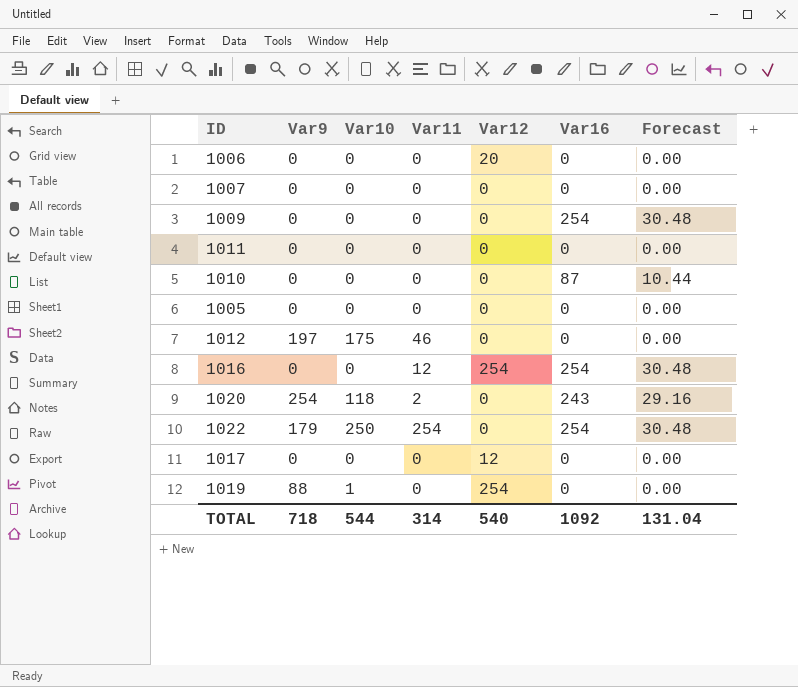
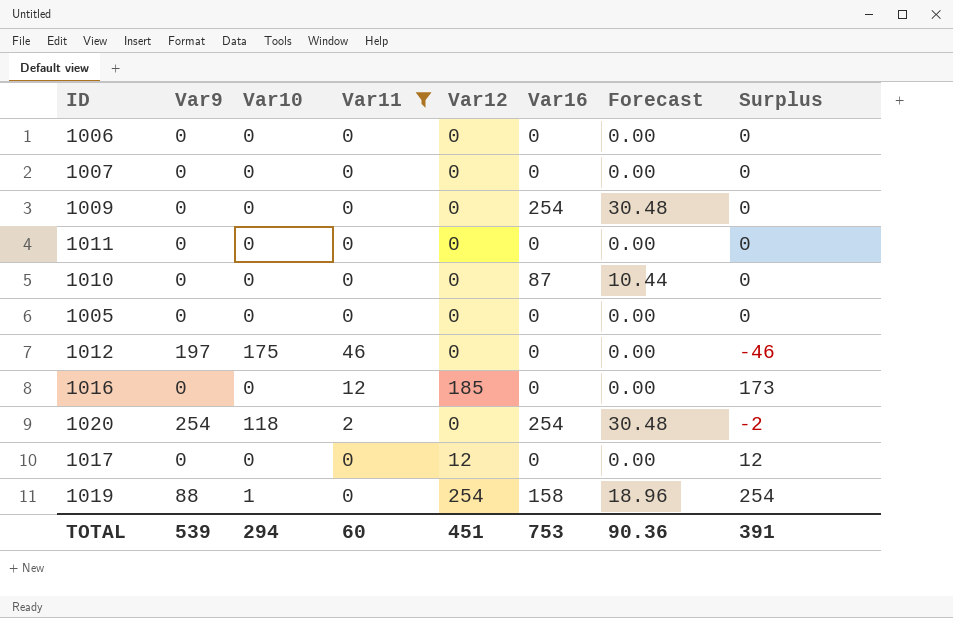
filter: none -> Var11 != 254
column Surplus | formula: none -> [Var12] - [Var11]
1006 | Var12: 20 -> 0
1016 | Var12: 254 -> 185
1016 | Var16: 254 -> 0
1016 | Forecast: 30.48 -> 0.00
1020 | Var16: 243 -> 254
1020 | Forecast: 29.16 -> 30.48
1019 | Var16: 0 -> 158
1019 | Forecast: 0.00 -> 18.96
TOTAL | Var9: 718 -> 539
TOTAL | Var10: 544 -> 294
TOTAL | Var11: 314 -> 60
TOTAL | Var12: 540 -> 451
TOTAL | Var16: 1092 -> 753
TOTAL | Forecast: 131.04 -> 90.36

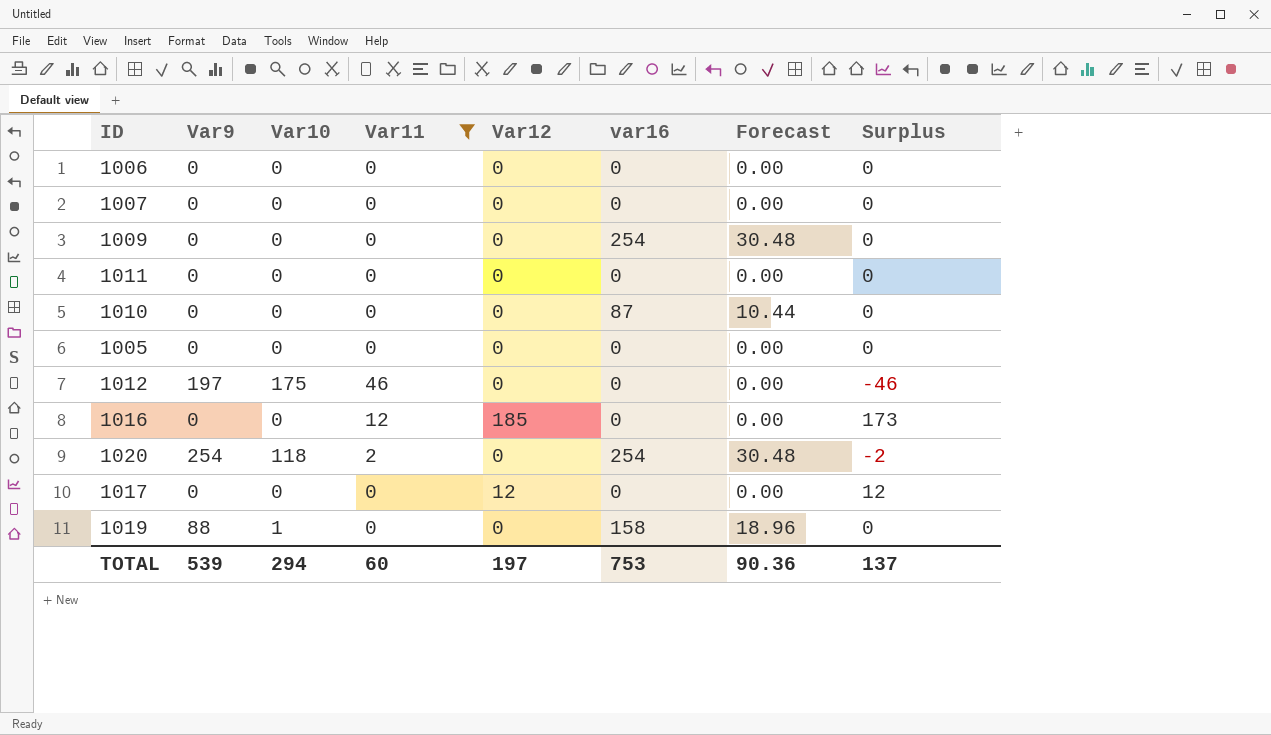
column name: Var16 -> var16
1019 | Var12: 254 -> 0
1019 | Surplus: 254 -> 0
TOTAL | Var12: 451 -> 197
TOTAL | Surplus: 391 -> 137

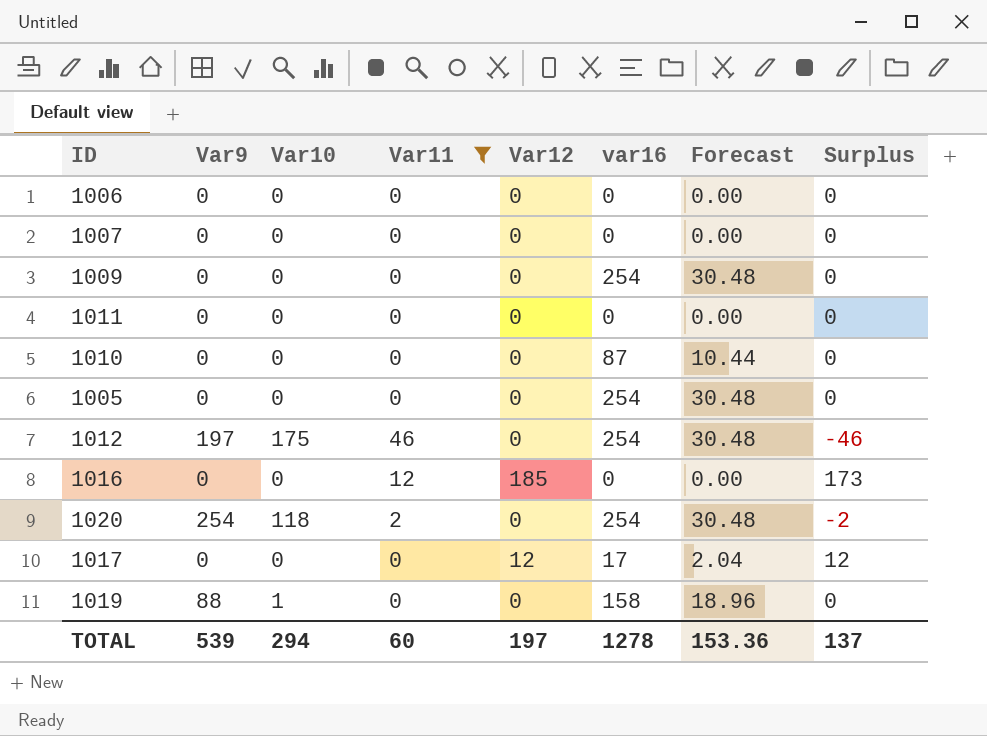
1005 | var16: 0 -> 254
1005 | Forecast: 0.00 -> 30.48
1012 | var16: 0 -> 254
1012 | Forecast: 0.00 -> 30.48
1017 | var16: 0 -> 17
1017 | Forecast: 0.00 -> 2.04
TOTAL | var16: 753 -> 1278
TOTAL | Forecast: 90.36 -> 153.36

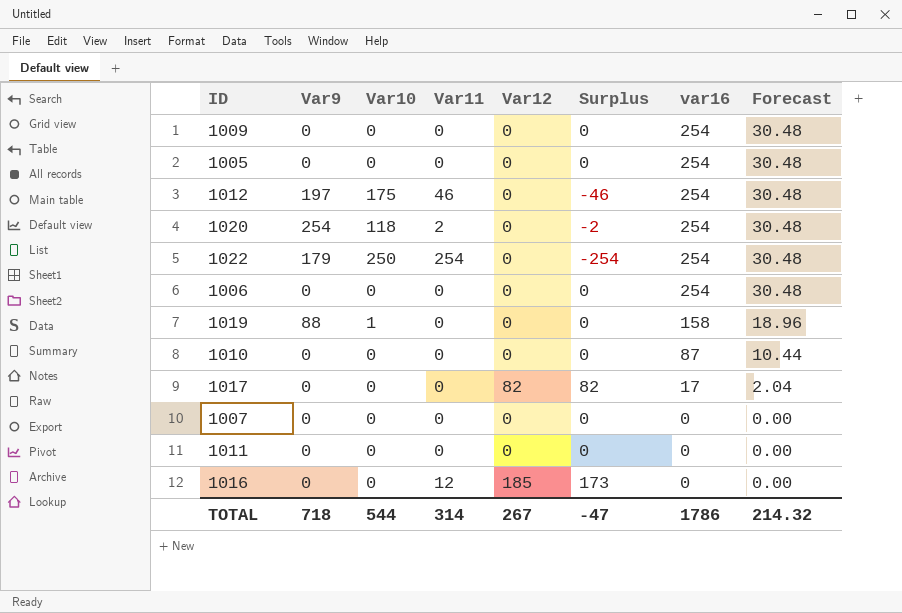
filter: Var11 != 254 -> none
row order: none -> var16 descending
column Surplus | position: 8 -> 6
1006 | var16: 0 -> 254
1006 | Forecast: 0.00 -> 30.48
1017 | Var12: 12 -> 82
1017 | Surplus: 12 -> 82
TOTAL | Var9: 539 -> 718
TOTAL | Var10: 294 -> 544
TOTAL | Var11: 60 -> 314
TOTAL | Var12: 197 -> 267
TOTAL | Surplus: 137 -> -47
TOTAL | var16: 1278 -> 1786
TOTAL | Forecast: 153.36 -> 214.32

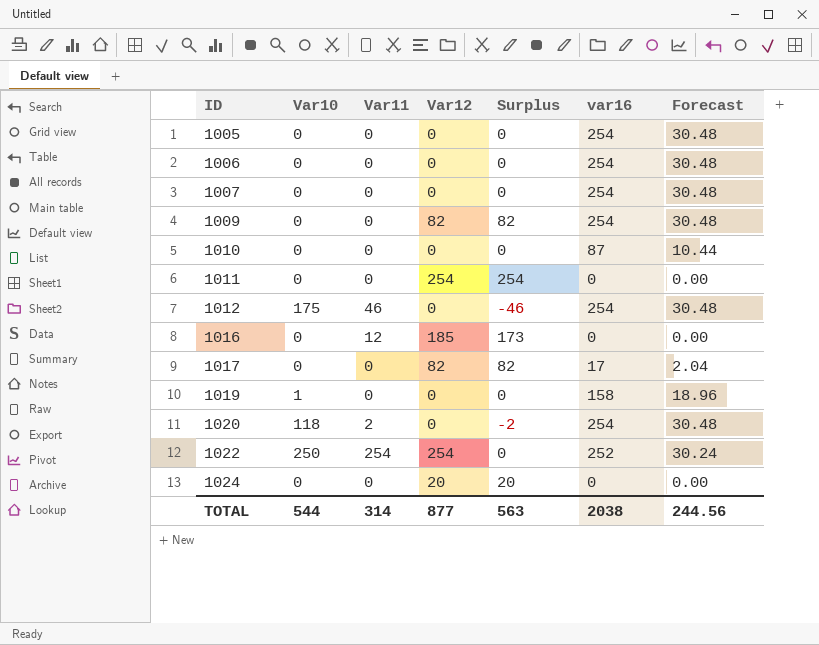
row order: var16 descending -> ID ascending
column Var9 | position: 2 -> none
1007 | var16: 0 -> 254
1007 | Forecast: 0.00 -> 30.48
1009 | Var12: 0 -> 82
1009 | Surplus: 0 -> 82
1011 | Var12: 0 -> 254
1011 | Surplus: 0 -> 254
1022 | Var12: 0 -> 254
1022 | Surplus: -254 -> 0
1022 | var16: 254 -> 252
1022 | Forecast: 30.48 -> 30.24
row 1024: none -> 0 | 0 | 20 | 20 | 0 | 0.00
TOTAL | Var12: 267 -> 877
TOTAL | Surplus: -47 -> 563
TOTAL | var16: 1786 -> 2038
TOTAL | Forecast: 214.32 -> 244.56

